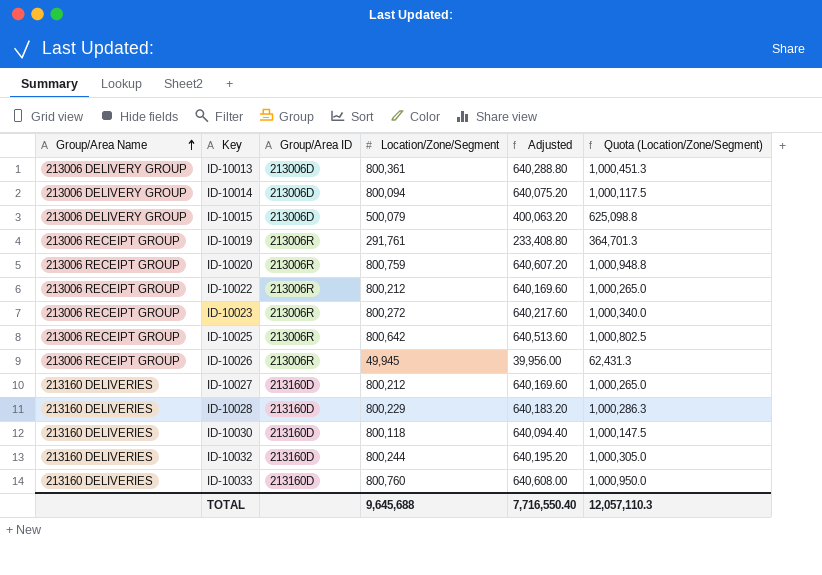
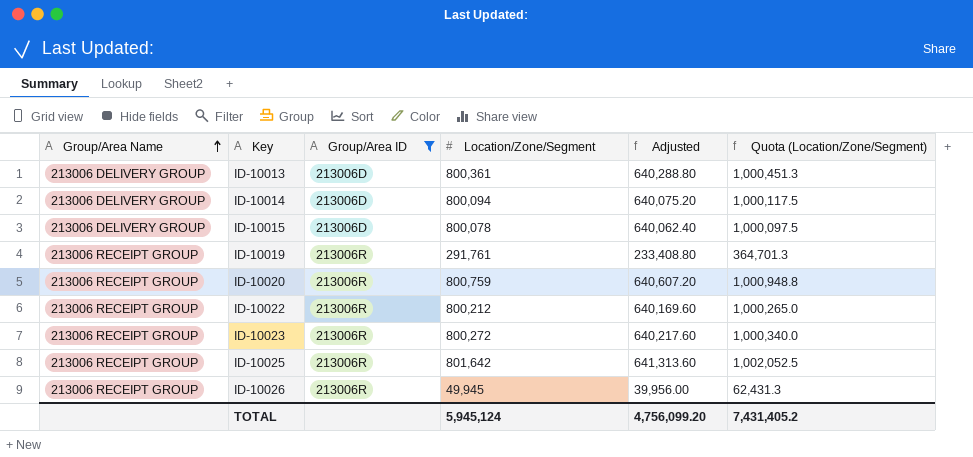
filter: none -> Group/Area ID != 213160D
ID-10015 | Location/Zone/Segment: 500,079 -> 800,078
ID-10015 | Adjusted: 400,063.20 -> 640,062.40
ID-10015 | Quota (Location/Zone/Segment): 625,098.8 -> 1,000,097.5
ID-10025 | Location/Zone/Segment: 800,642 -> 801,642
ID-10025 | Adjusted: 640,513.60 -> 641,313.60
ID-10025 | Quota (Location/Zone/Segment): 1,000,802.5 -> 1,002,052.5
TOTAL | Location/Zone/Segment: 9,645,688 -> 5,945,124
TOTAL | Adjusted: 7,716,550.40 -> 4,756,099.20
TOTAL | Quota (Location/Zone/Segment): 12,057,110.3 -> 7,431,405.2

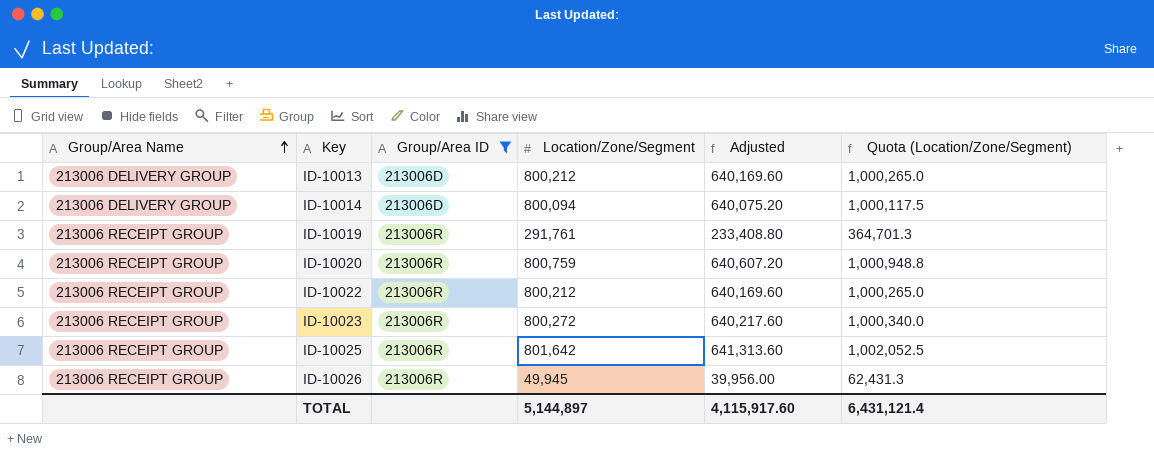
row ID-10015: 213006 DELIVERY GROUP | 213006D | 800,078 | 640,062.40 | 1,000,097.5 -> none
ID-10013 | Location/Zone/Segment: 800,361 -> 800,212
ID-10013 | Adjusted: 640,288.80 -> 640,169.60
ID-10013 | Quota (Location/Zone/Segment): 1,000,451.3 -> 1,000,265.0
TOTAL | Location/Zone/Segment: 5,945,124 -> 5,144,897
TOTAL | Adjusted: 4,756,099.20 -> 4,115,917.60
TOTAL | Quota (Location/Zone/Segment): 7,431,405.2 -> 6,431,121.4

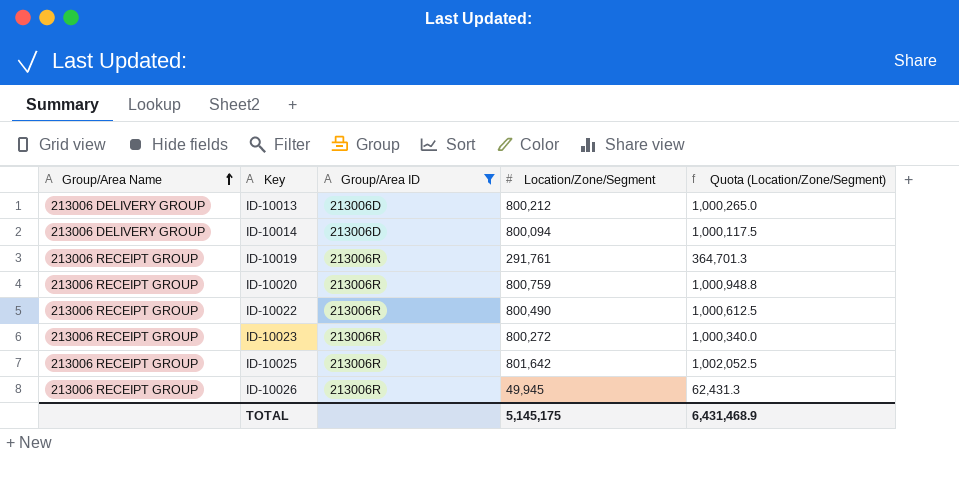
column Adjusted | formula: [Location/Zone/Segment] * 0.8 -> none
ID-10022 | Location/Zone/Segment: 800,212 -> 800,490
ID-10022 | Quota (Location/Zone/Segment): 1,000,265.0 -> 1,000,612.5
TOTAL | Location/Zone/Segment: 5,144,897 -> 5,145,175
TOTAL | Quota (Location/Zone/Segment): 6,431,121.4 -> 6,431,468.9

